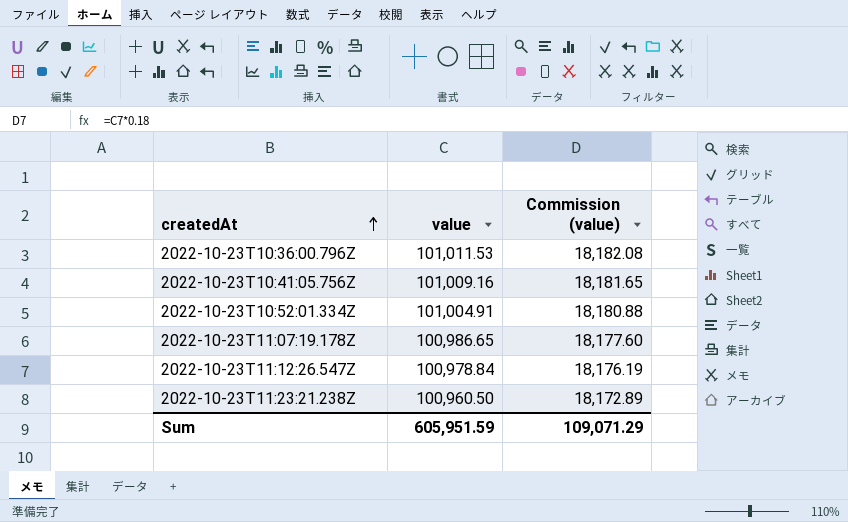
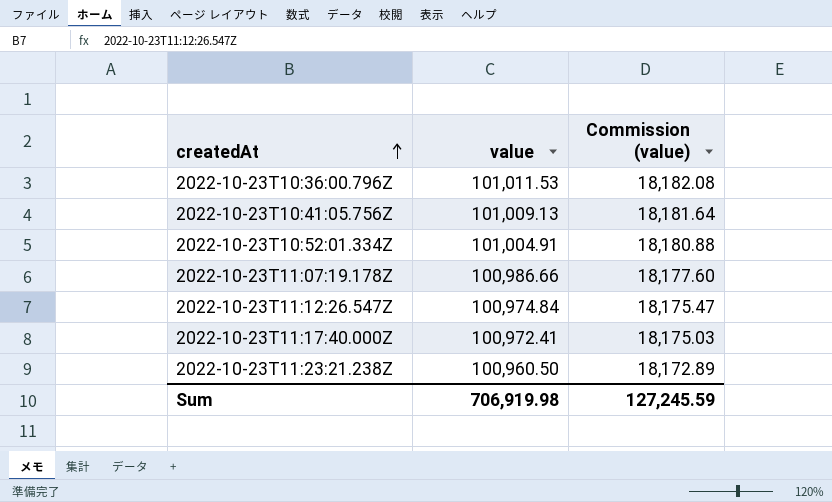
2022-10-23T10:41:05.756Z | value: 101,009.16 -> 101,009.13
2022-10-23T10:41:05.756Z | Commission (value): 18,181.65 -> 18,181.64
2022-10-23T11:07:19.178Z | value: 100,986.65 -> 100,986.66
2022-10-23T11:12:26.547Z | value: 100,978.84 -> 100,974.84
2022-10-23T11:12:26.547Z | Commission (value): 18,176.19 -> 18,175.47
row 2022-10-23T11:17:40.000Z: none -> 100,972.41 | 18,175.03
Sum | value: 605,951.59 -> 706,919.98
Sum | Commission (value): 109,071.29 -> 127,245.59

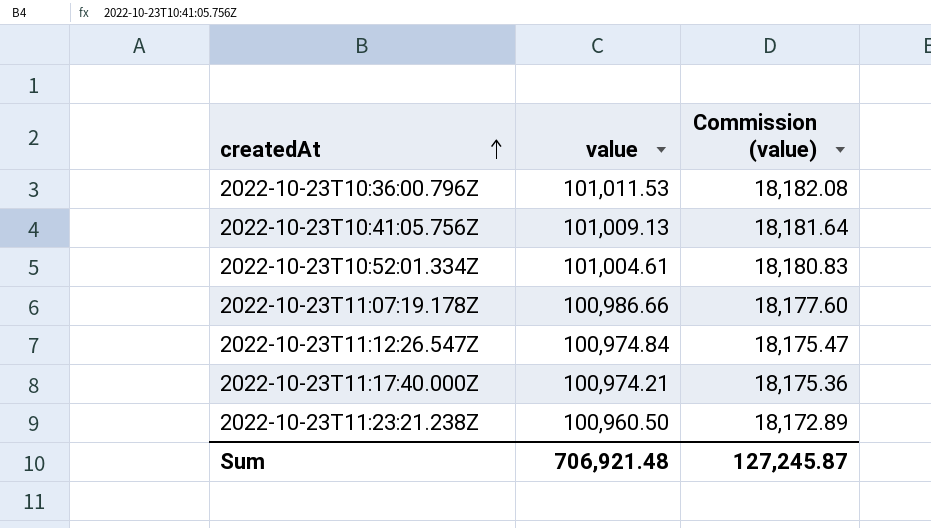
2022-10-23T10:52:01.334Z | value: 101,004.91 -> 101,004.61
2022-10-23T10:52:01.334Z | Commission (value): 18,180.88 -> 18,180.83
2022-10-23T11:17:40.000Z | value: 100,972.41 -> 100,974.21
2022-10-23T11:17:40.000Z | Commission (value): 18,175.03 -> 18,175.36
Sum | value: 706,919.98 -> 706,921.48
Sum | Commission (value): 127,245.59 -> 127,245.87

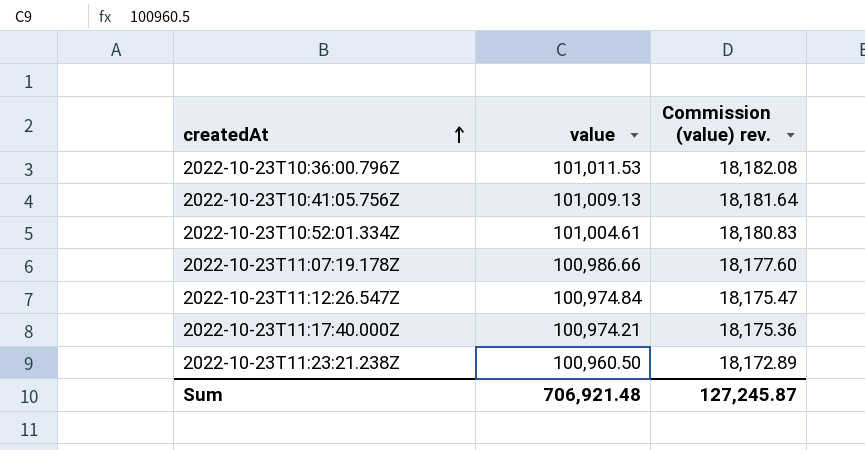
column name: Commission (value) -> Commission (value) rev.

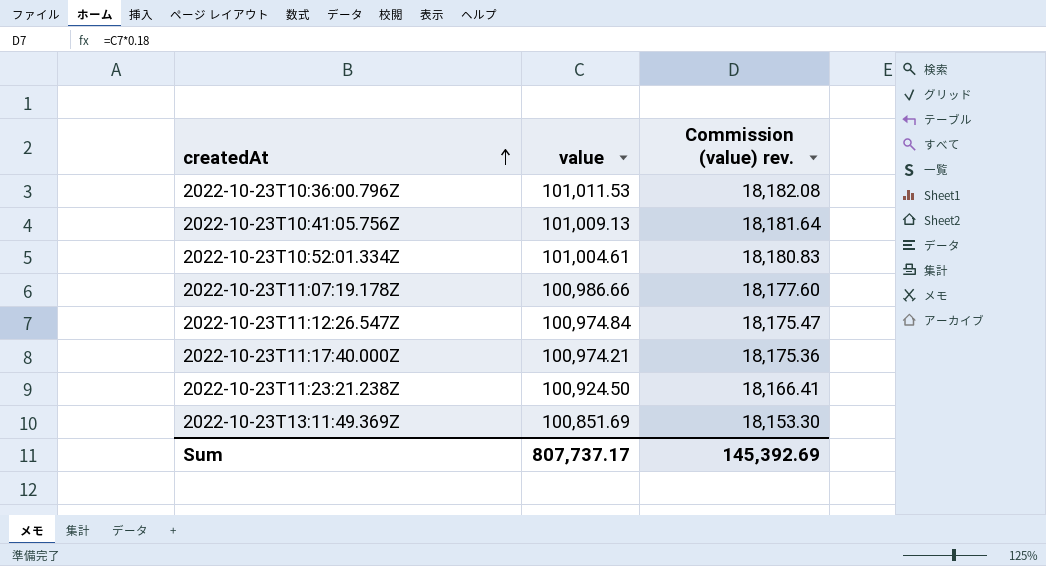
2022-10-23T11:23:21.238Z | value: 100,960.50 -> 100,924.50
2022-10-23T11:23:21.238Z | Commission (value) rev.: 18,172.89 -> 18,166.41
row 2022-10-23T13:11:49.369Z: none -> 100,851.69 | 18,153.30
Sum | value: 706,921.48 -> 807,737.17
Sum | Commission (value) rev.: 127,245.87 -> 145,392.69

